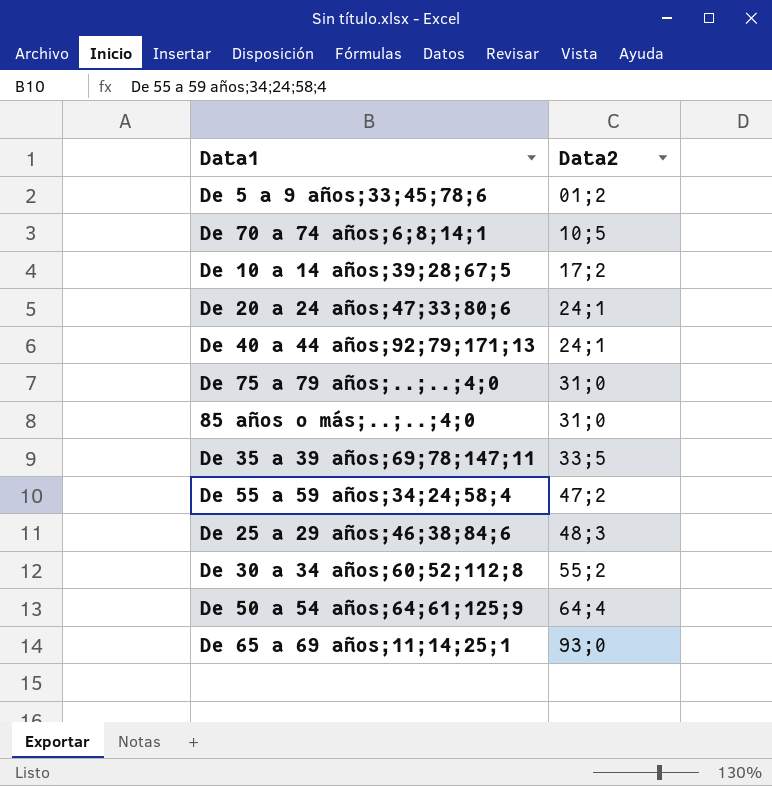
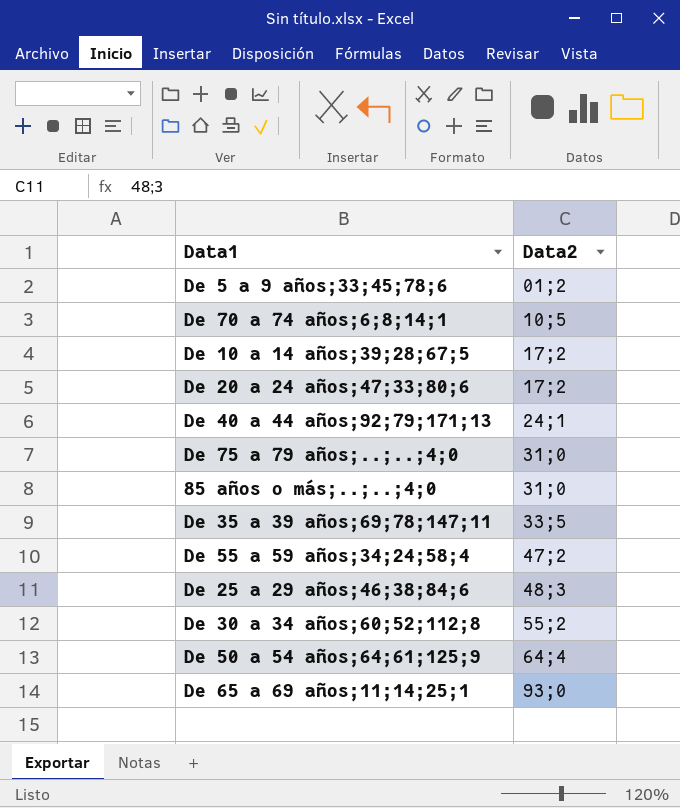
De 20 a 24 años;47;33;80;6 | Data2: 24;1 -> 17;2

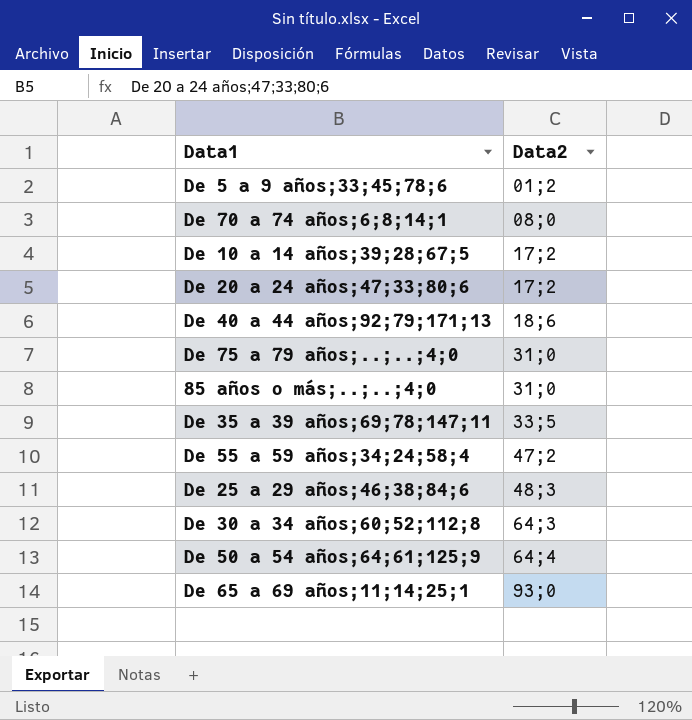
De 70 a 74 años;6;8;14;1 | Data2: 10;5 -> 08;0
De 40 a 44 años;92;79;171;13 | Data2: 24;1 -> 18;6
De 30 a 34 años;60;52;112;8 | Data2: 55;2 -> 64;3

